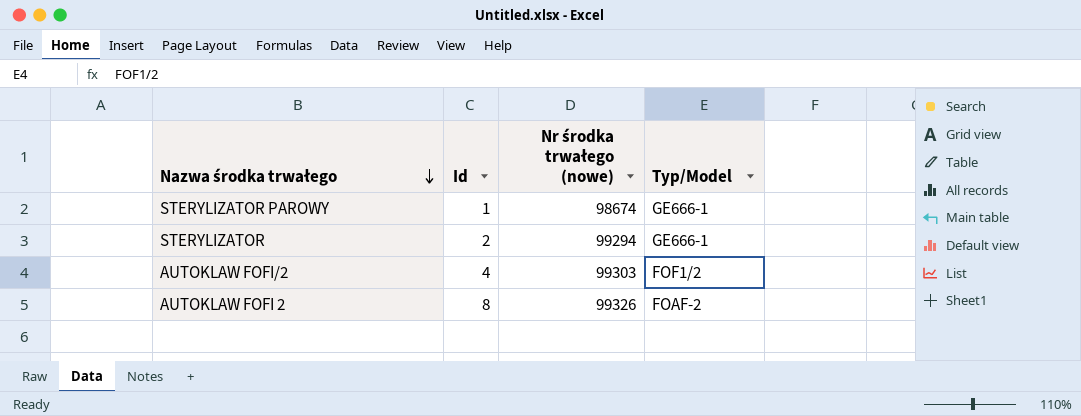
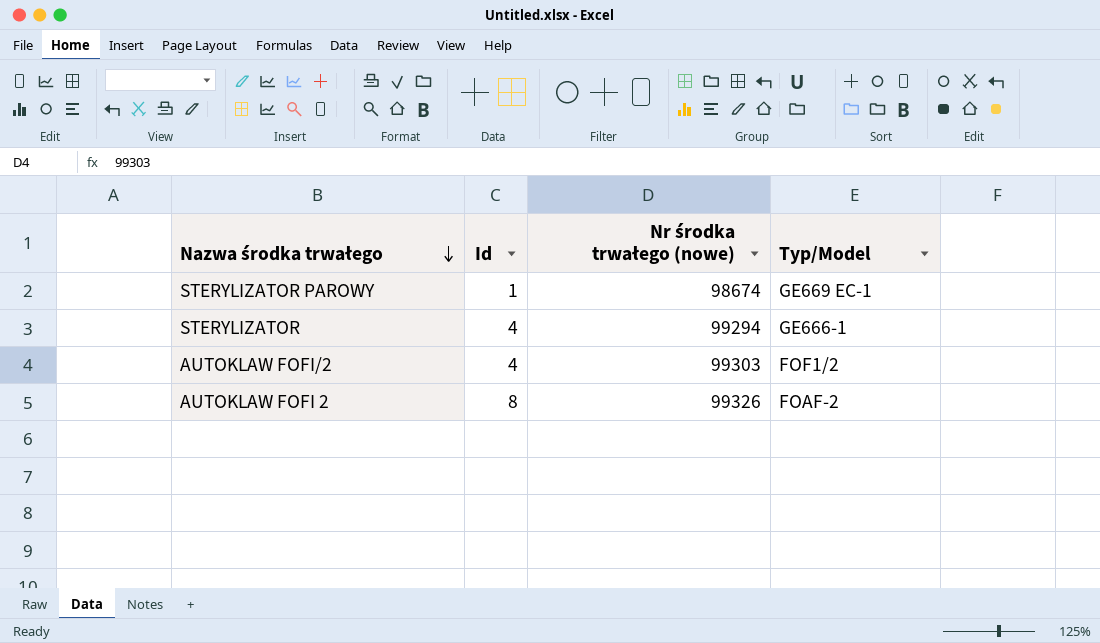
STERYLIZATOR PAROWY | Typ/Model: GE666-1 -> GE669 EC-1
STERYLIZATOR | Id: 2 -> 4

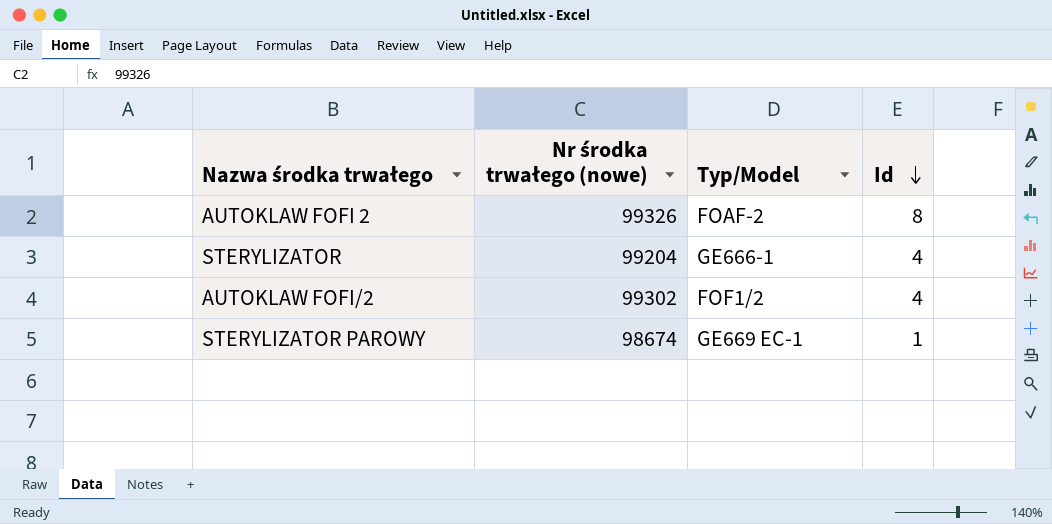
row order: Nazwa środka trwałego descending -> Id descending
column Id | position: 2 -> 4
STERYLIZATOR | Nr środka trwałego (nowe): 99294 -> 99204
AUTOKLAW FOFI/2 | Nr środka trwałego (nowe): 99303 -> 99302

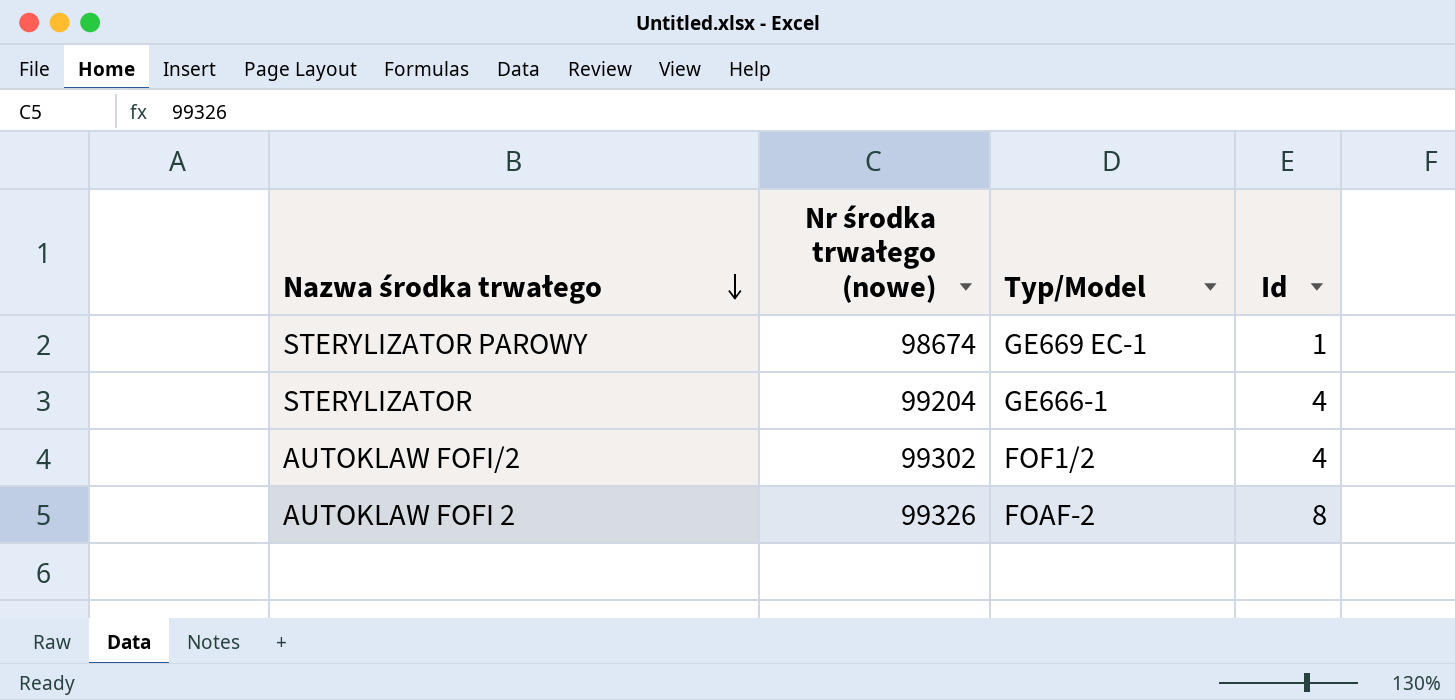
row order: Id descending -> Nazwa środka trwałego descending

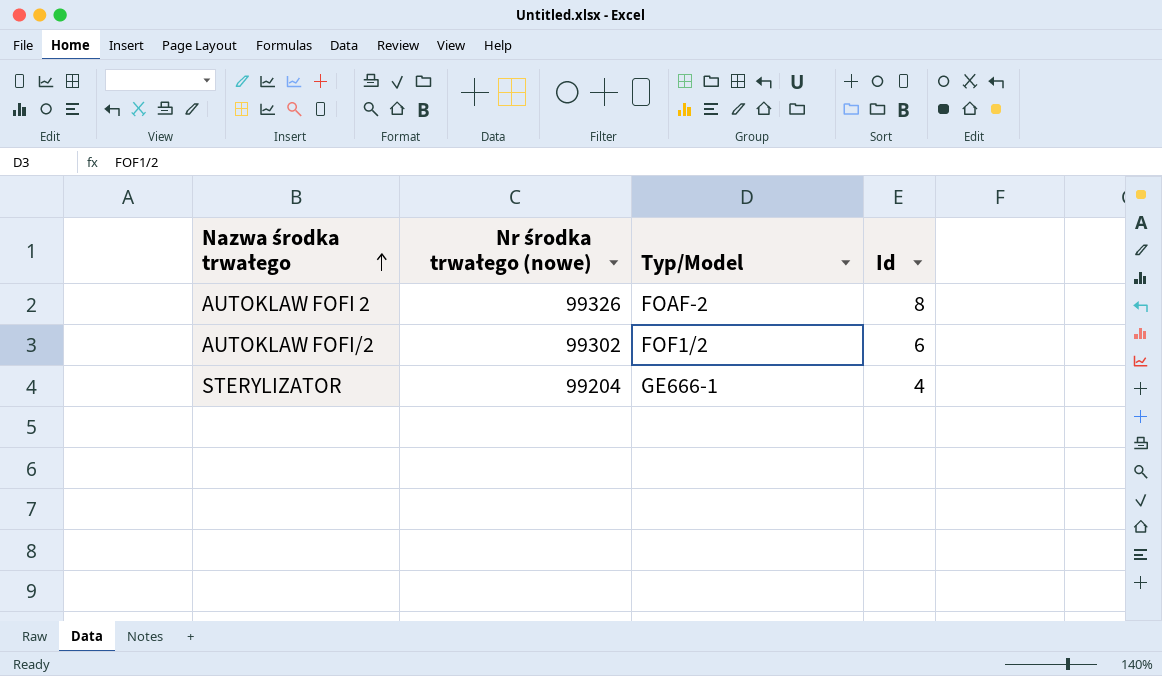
row order: Nazwa środka trwałego descending -> Nazwa środka trwałego ascending
row STERYLIZATOR PAROWY: 98674 | GE669 EC-1 | 1 -> none
AUTOKLAW FOFI/2 | Id: 4 -> 6

